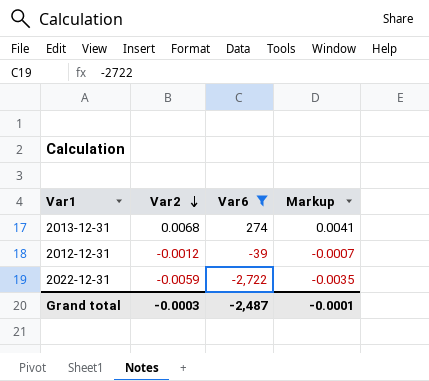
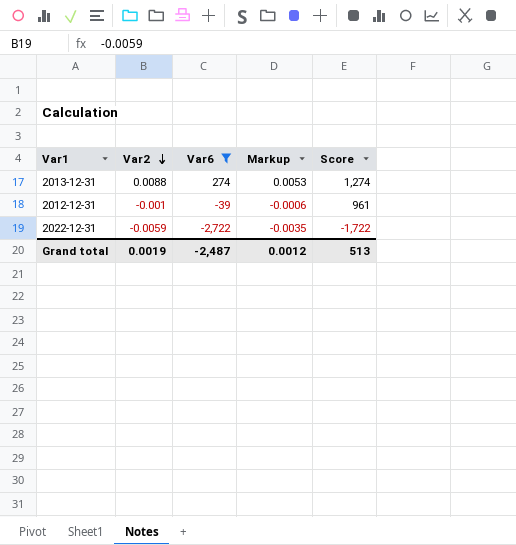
column Score | formula: none -> [Var6] + 1000
2013-12-31 | Var2: 0.0068 -> 0.0088
2013-12-31 | Markup: 0.0041 -> 0.0053
2012-12-31 | Var2: -0.0012 -> -0.001
2012-12-31 | Markup: -0.0007 -> -0.0006
Grand total | Var2: -0.0003 -> 0.0019
Grand total | Markup: -0.0001 -> 0.0012

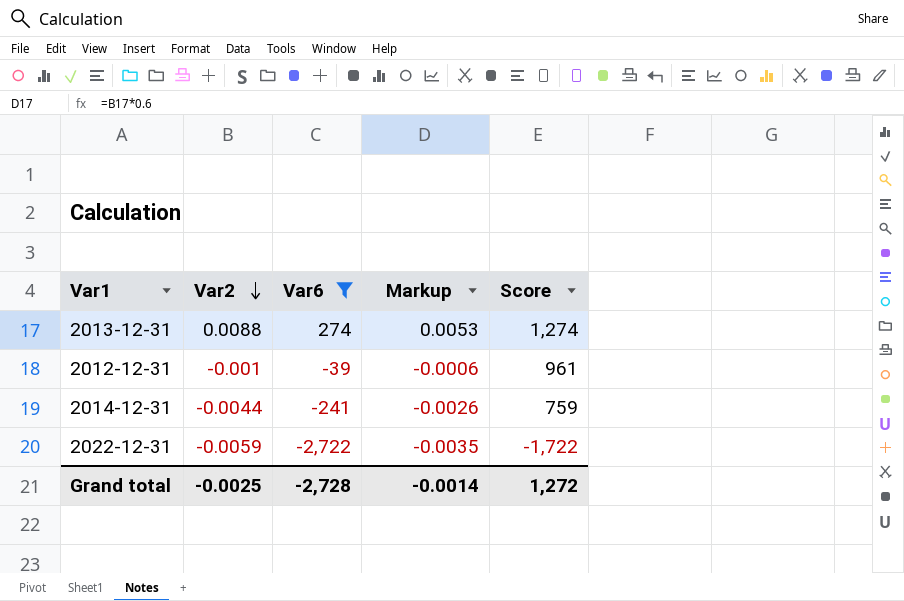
row 2014-12-31: none -> -0.0044 | -241 | -0.0026 | 759
Grand total | Var2: 0.0019 -> -0.0025
Grand total | Var6: -2,487 -> -2,728
Grand total | Markup: 0.0012 -> -0.0014
Grand total | Score: 513 -> 1,272

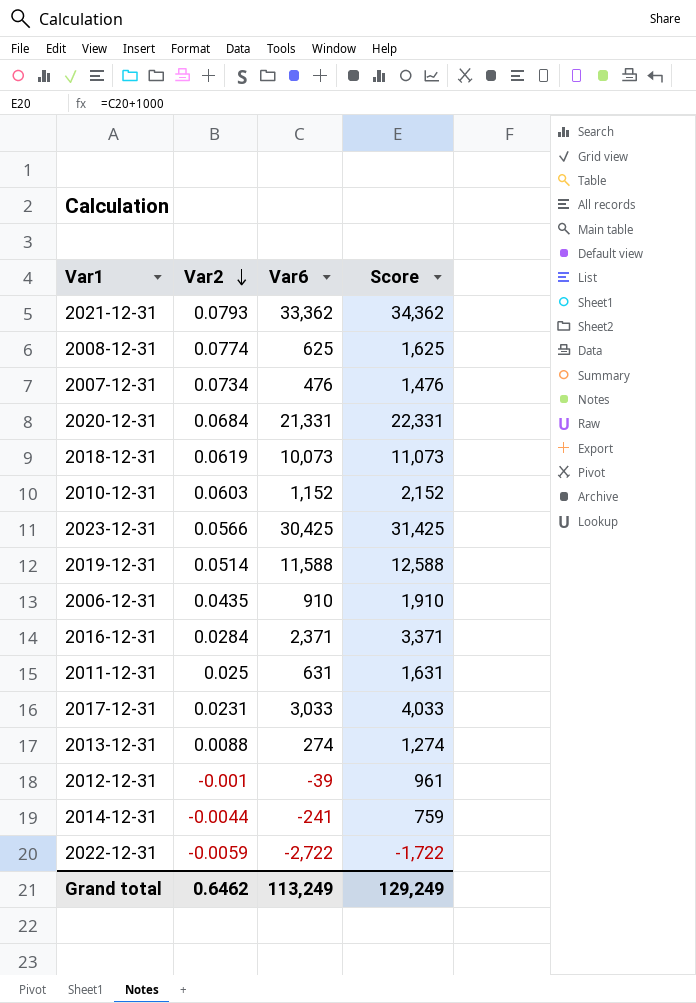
filter: Var6 <= 274 -> none
column Markup | formula: [Var2] * 0.6 -> none
Grand total | Var2: -0.0025 -> 0.6462
Grand total | Var6: -2,728 -> 113,249
Grand total | Score: 1,272 -> 129,249

